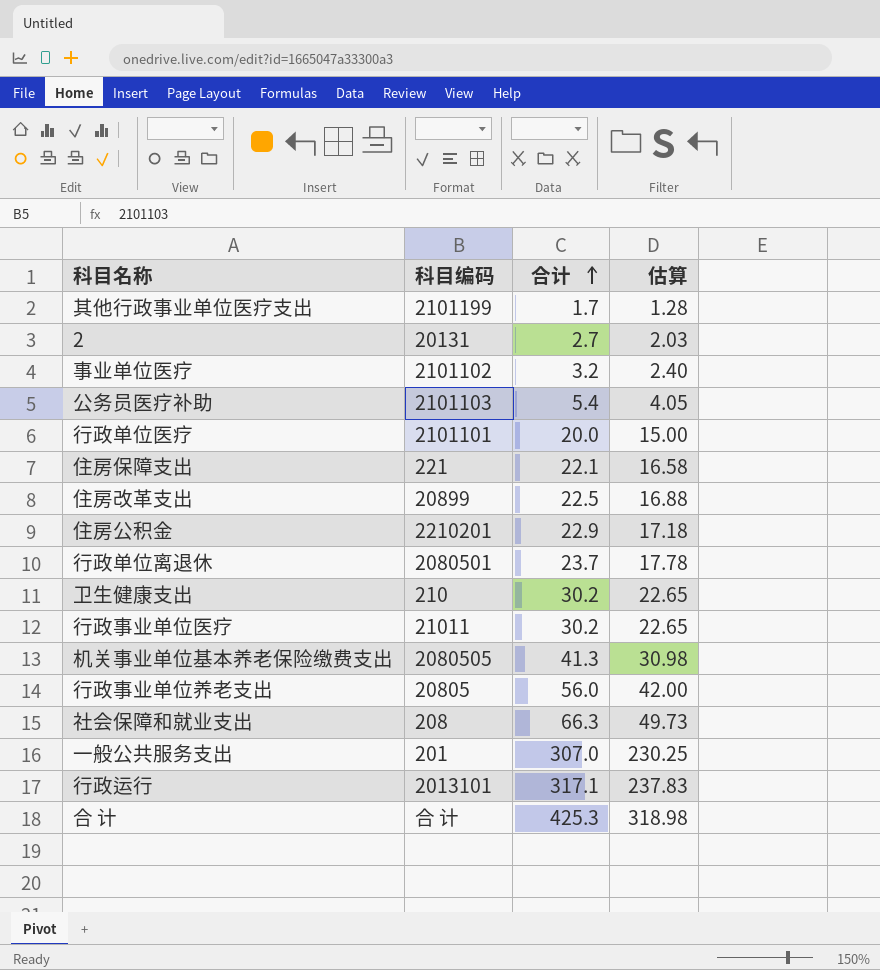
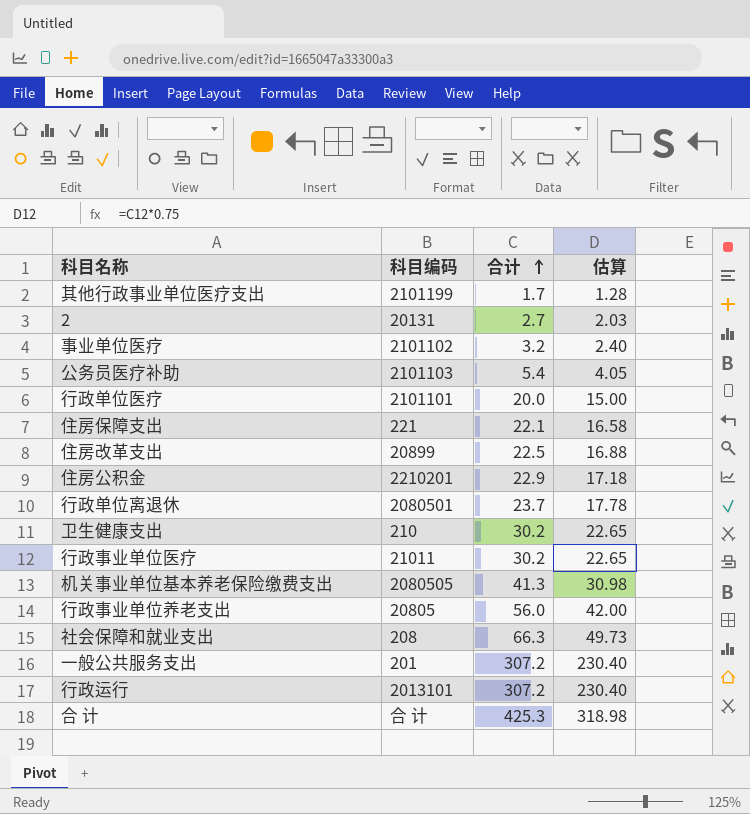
一般公共服务支出 | 合计: 307.0 -> 307.2
一般公共服务支出 | 估算: 230.25 -> 230.40
行政运行 | 合计: 317.1 -> 307.2
行政运行 | 估算: 237.83 -> 230.40

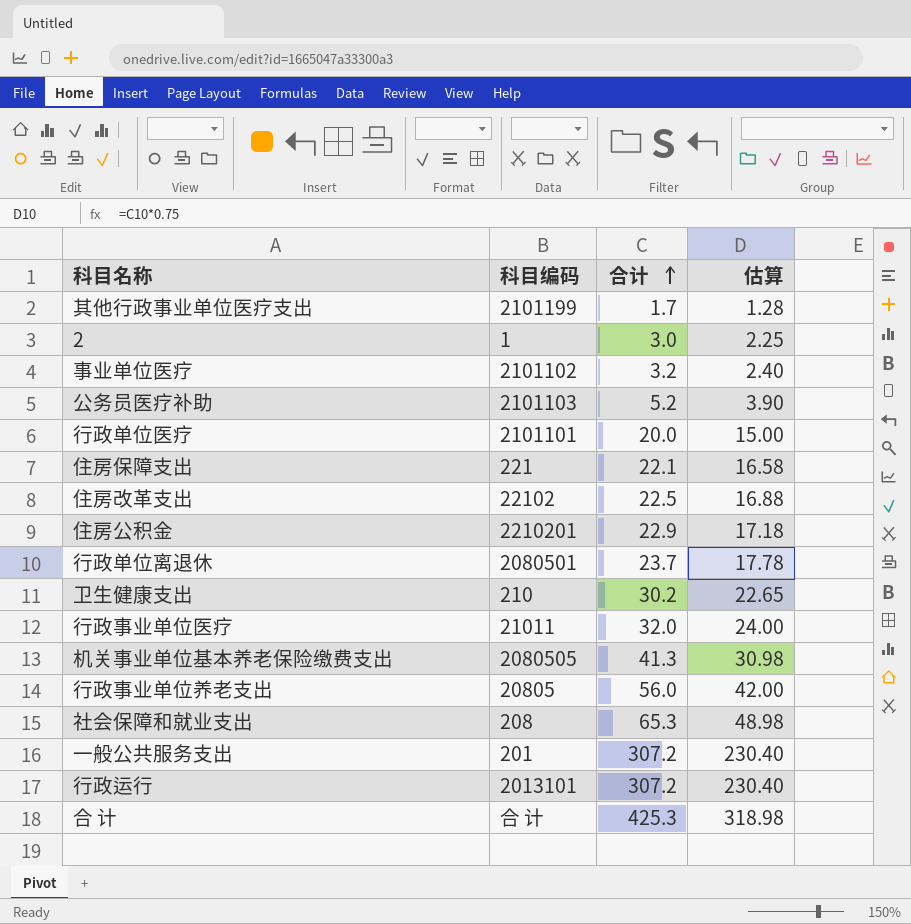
2 | 科目编码: 20131 -> 1
2 | 合计: 2.7 -> 3.0
2 | 估算: 2.03 -> 2.25
公务员医疗补助 | 合计: 5.4 -> 5.2
公务员医疗补助 | 估算: 4.05 -> 3.90
住房改革支出 | 科目编码: 20899 -> 22102
行政事业单位医疗 | 合计: 30.2 -> 32.0
行政事业单位医疗 | 估算: 22.65 -> 24.00
社会保障和就业支出 | 合计: 66.3 -> 65.3
社会保障和就业支出 | 估算: 49.73 -> 48.98

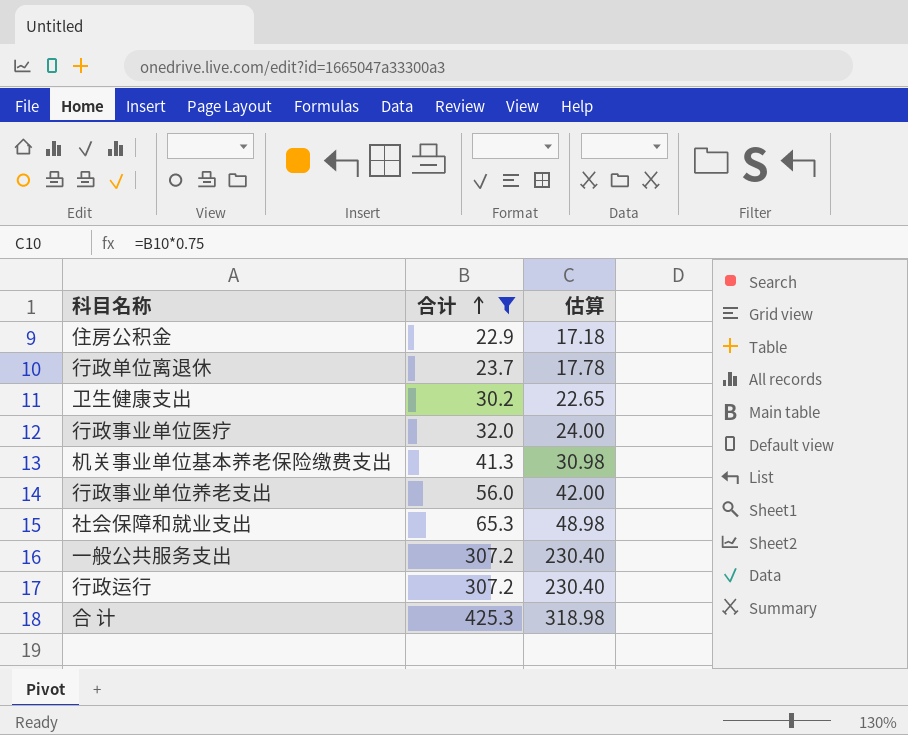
filter: none -> 合计 >= 22.9
column 科目编码 | position: 2 -> none

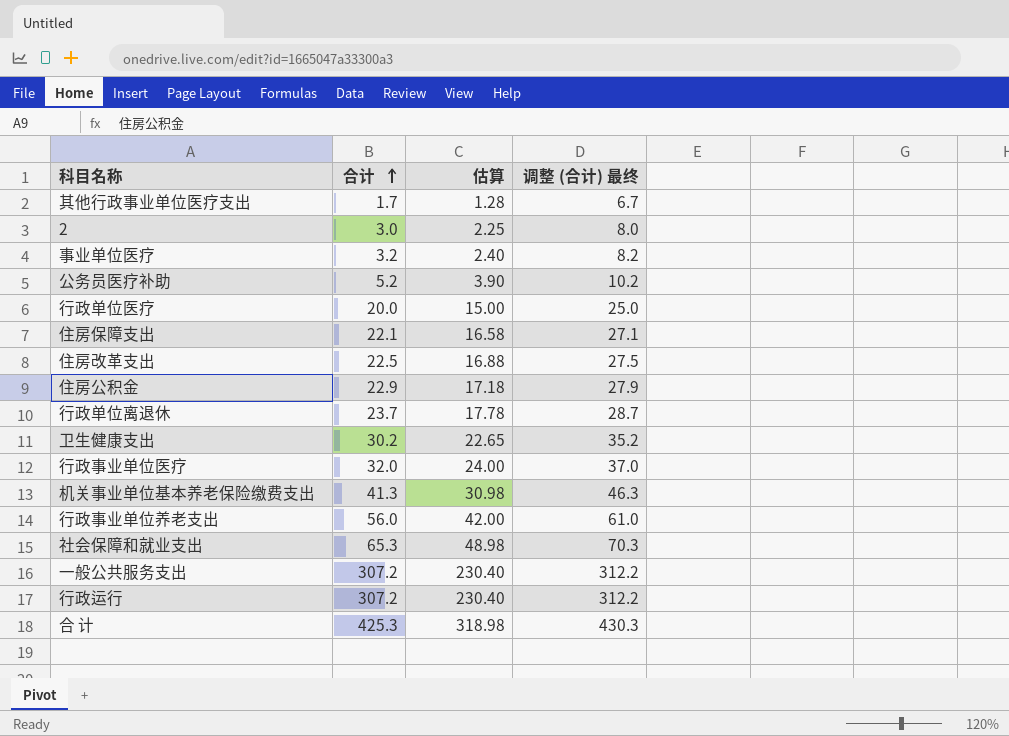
filter: 合计 >= 22.9 -> none
column 调整 (合计) 最终 | formula: none -> [合计] + 5

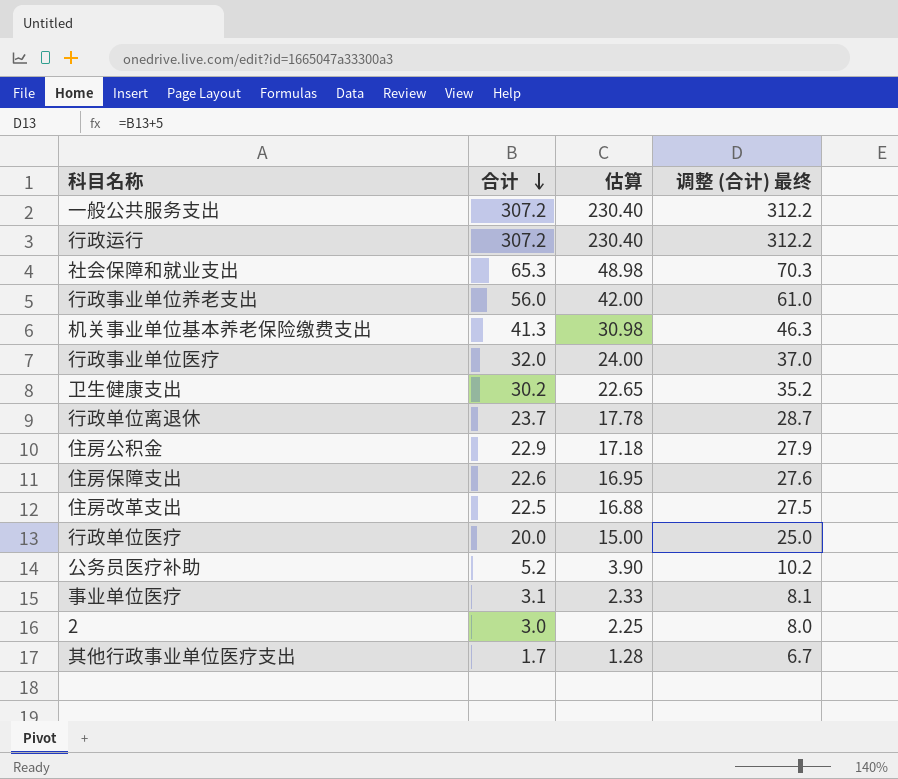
row order: 合计 ascending -> 合计 descending
row 合 计: 425.3 | 318.98 | 430.3 -> none
住房保障支出 | 合计: 22.1 -> 22.6
住房保障支出 | 估算: 16.58 -> 16.95
住房保障支出 | 调整 (合计) 最终: 27.1 -> 27.6
事业单位医疗 | 合计: 3.2 -> 3.1
事业单位医疗 | 估算: 2.40 -> 2.33
事业单位医疗 | 调整 (合计) 最终: 8.2 -> 8.1

